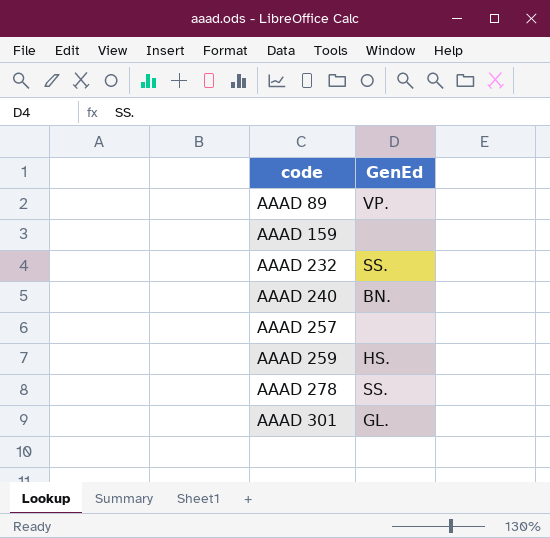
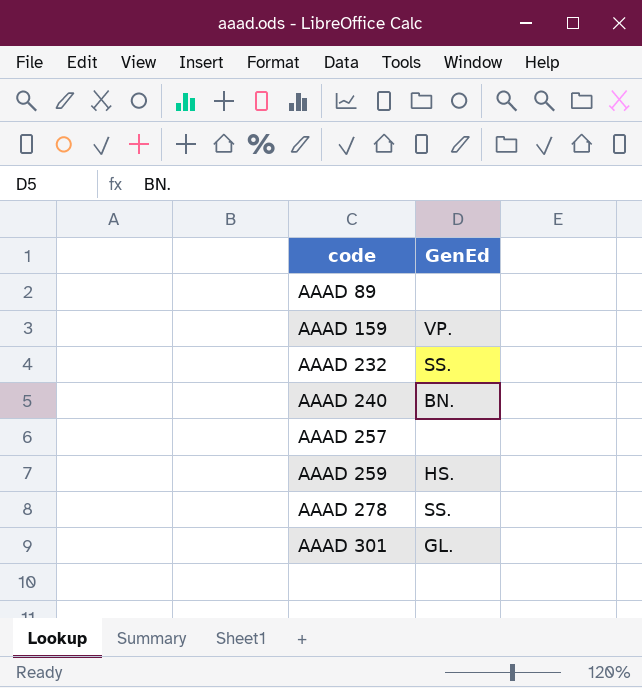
AAAD 89 | GenEd: VP. -> none
AAAD 159 | GenEd: none -> VP.

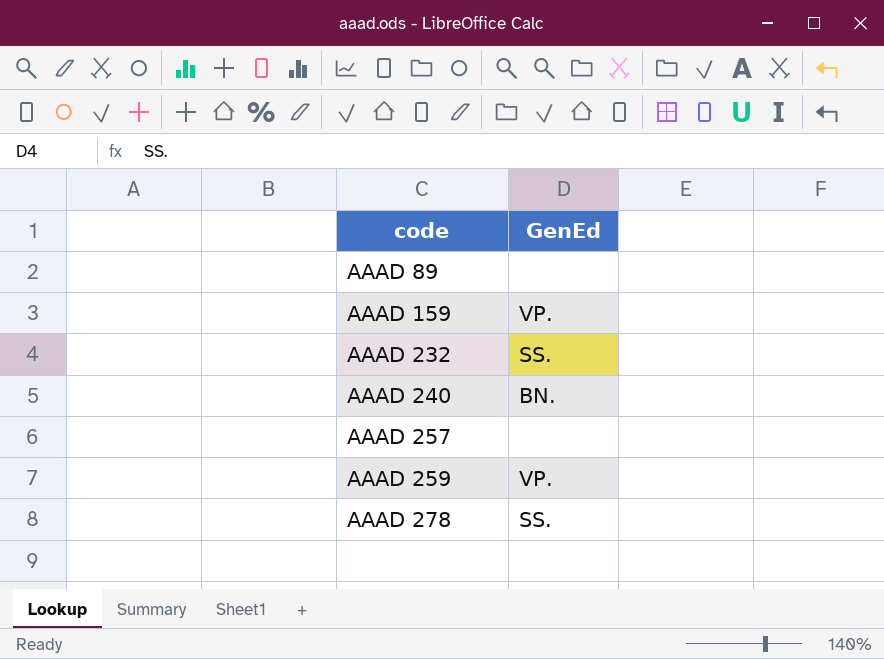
row AAAD 301: GL. -> none
AAAD 259 | GenEd: HS. -> VP.

